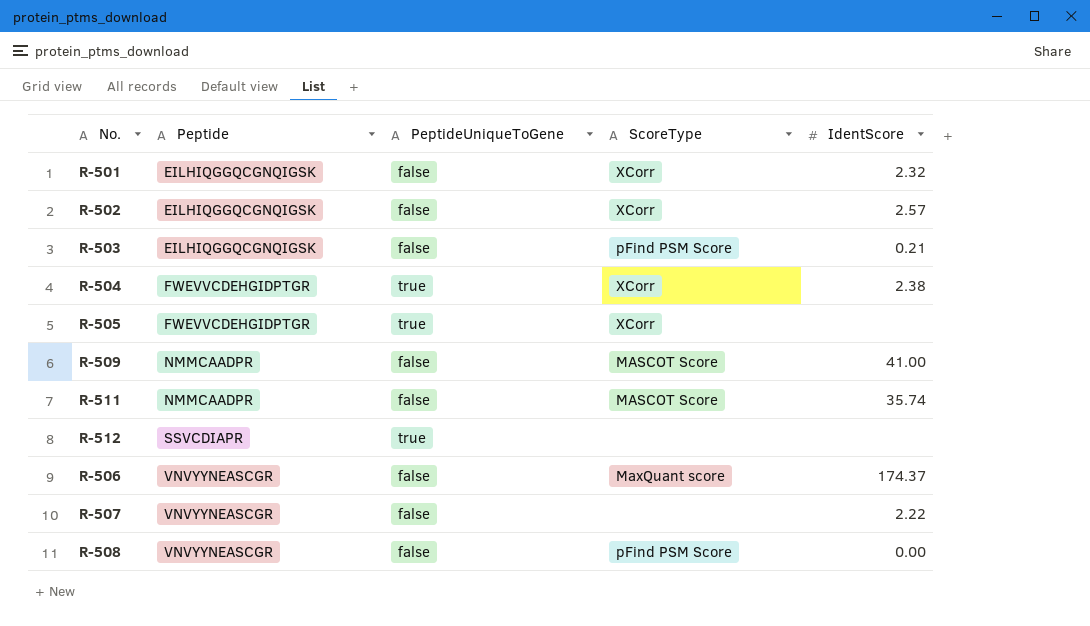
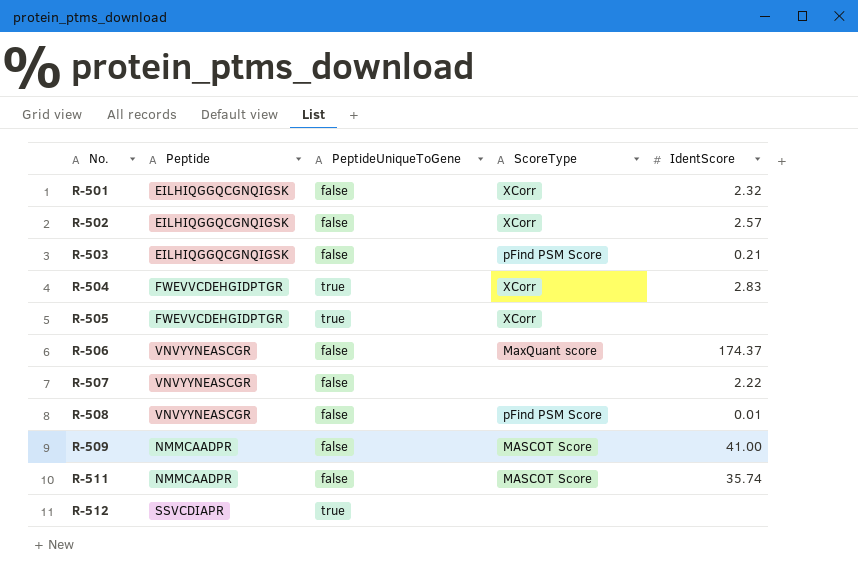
row order: Peptide ascending -> No. ascending
R-504 | IdentScore: 2.38 -> 2.83
R-508 | IdentScore: 0.00 -> 0.01

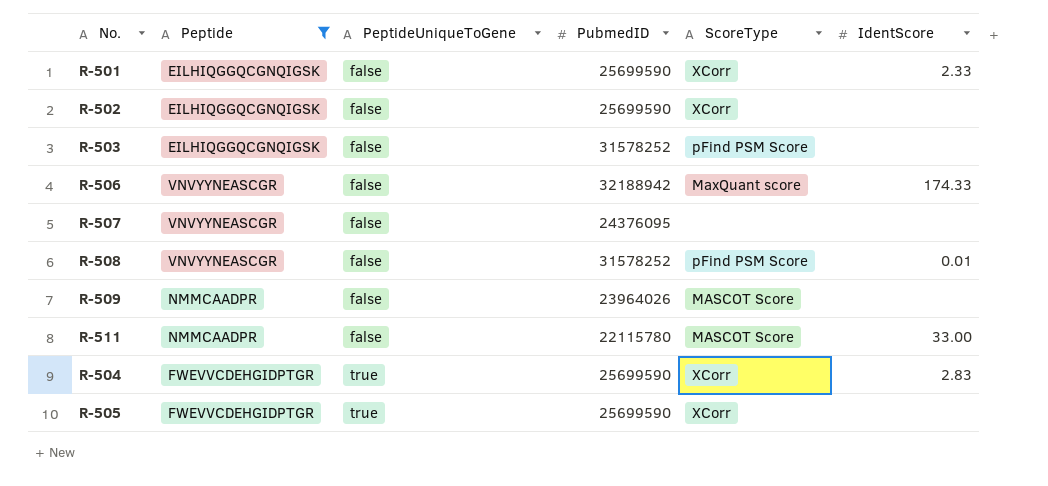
filter: none -> Peptide != SSVCDIAPR
row order: No. ascending -> PeptideUniqueToGene ascending
column PubmedID | position: none -> 4
R-501 | IdentScore: 2.32 -> 2.33
R-502 | IdentScore: 2.57 -> none
R-503 | IdentScore: 0.21 -> none
R-506 | IdentScore: 174.37 -> 174.33
R-507 | IdentScore: 2.22 -> none
R-509 | IdentScore: 41.00 -> none
R-511 | IdentScore: 35.74 -> 33.00

